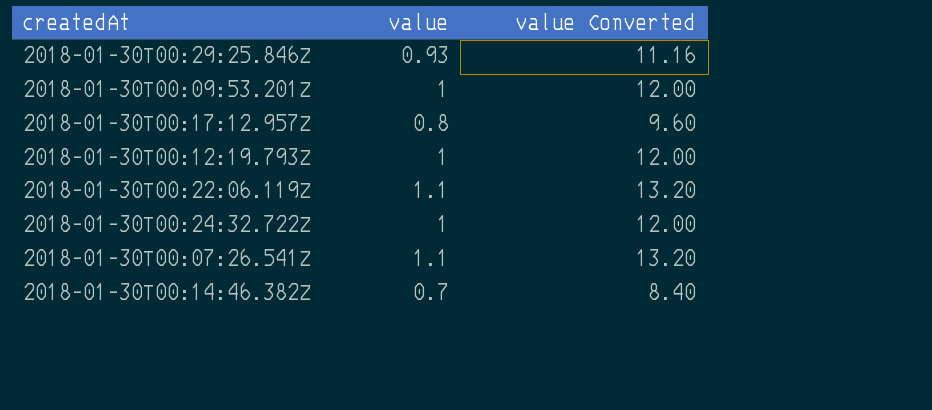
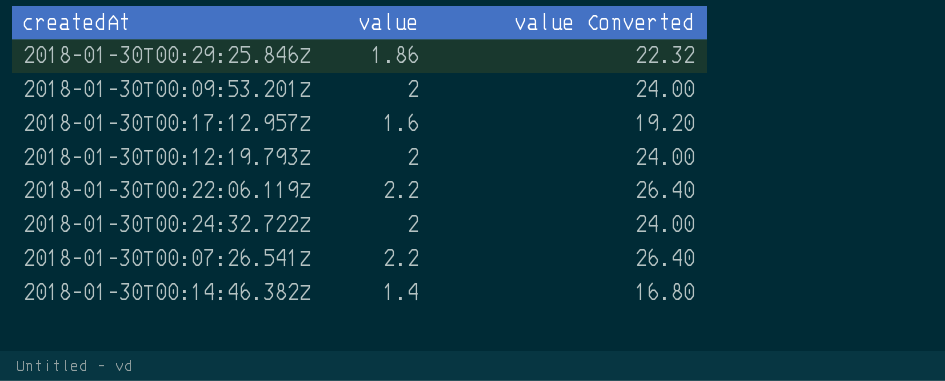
2018-01-30T00:29:25.846Z | value: 0.93 -> 1.86
2018-01-30T00:29:25.846Z | value Converted: 11.16 -> 22.32
2018-01-30T00:09:53.201Z | value: 1 -> 2
2018-01-30T00:09:53.201Z | value Converted: 12.00 -> 24.00
2018-01-30T00:17:12.957Z | value: 0.8 -> 1.6
2018-01-30T00:17:12.957Z | value Converted: 9.60 -> 19.20
2018-01-30T00:12:19.793Z | value: 1 -> 2
2018-01-30T00:12:19.793Z | value Converted: 12.00 -> 24.00
2018-01-30T00:22:06.119Z | value: 1.1 -> 2.2
2018-01-30T00:22:06.119Z | value Converted: 13.20 -> 26.40
2018-01-30T00:24:32.722Z | value: 1 -> 2
2018-01-30T00:24:32.722Z | value Converted: 12.00 -> 24.00
2018-01-30T00:07:26.541Z | value: 1.1 -> 2.2
2018-01-30T00:07:26.541Z | value Converted: 13.20 -> 26.40
2018-01-30T00:14:46.382Z | value: 0.7 -> 1.4
2018-01-30T00:14:46.382Z | value Converted: 8.40 -> 16.80

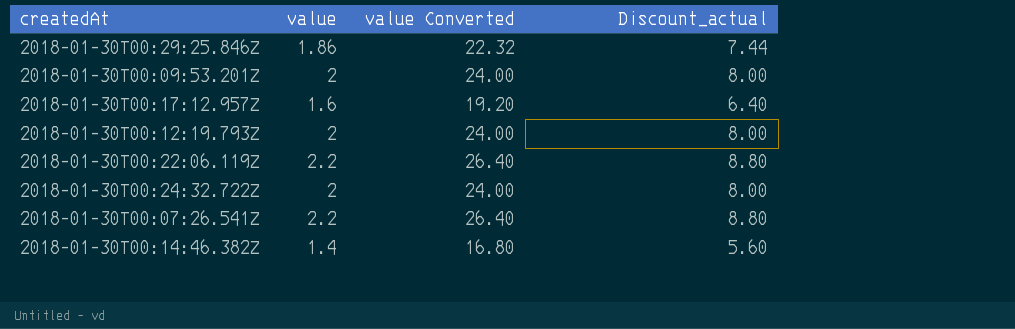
column Discount_actual | formula: none -> [value] * 4

